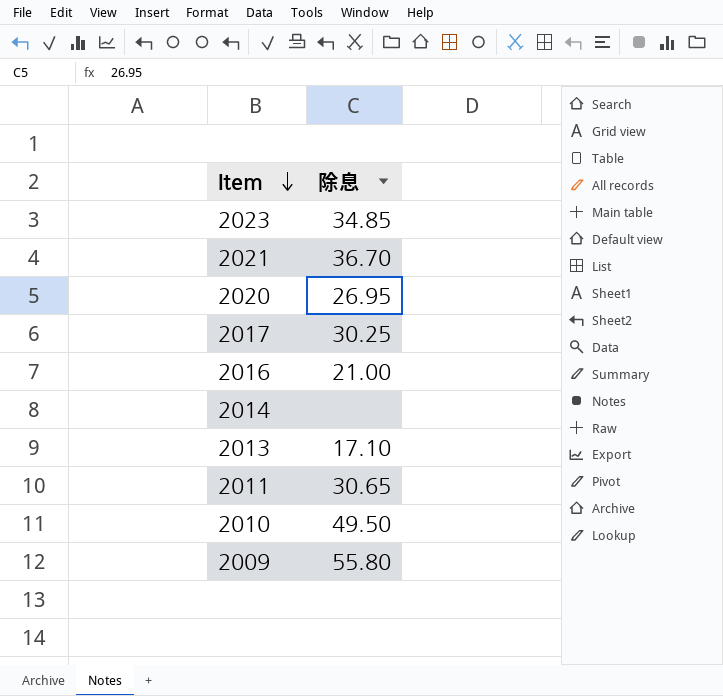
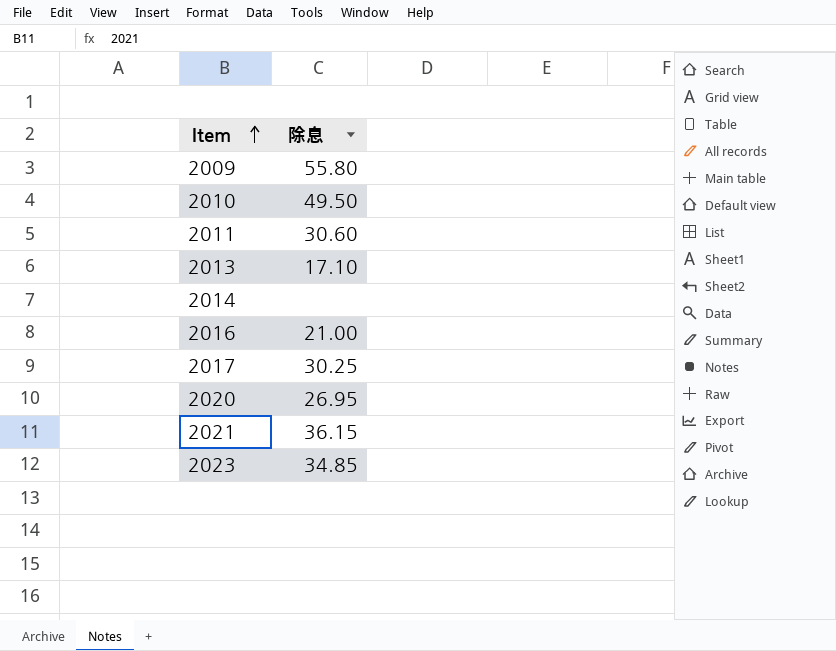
row order: Item descending -> Item ascending
2011 | 除息: 30.65 -> 30.60
2021 | 除息: 36.70 -> 36.15

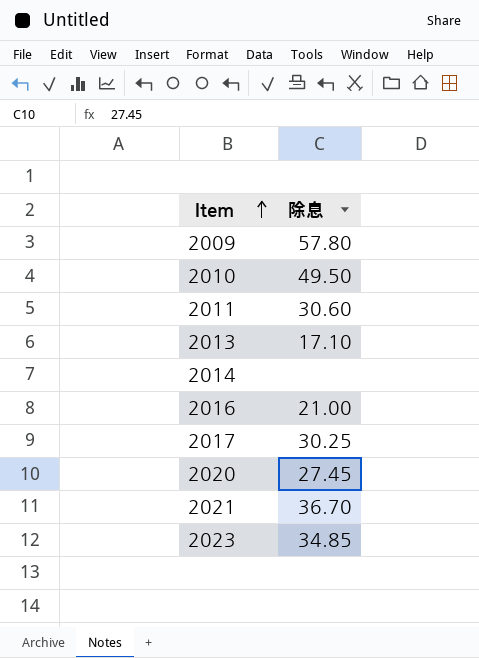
2009 | 除息: 55.80 -> 57.80
2020 | 除息: 26.95 -> 27.45
2021 | 除息: 36.15 -> 36.70

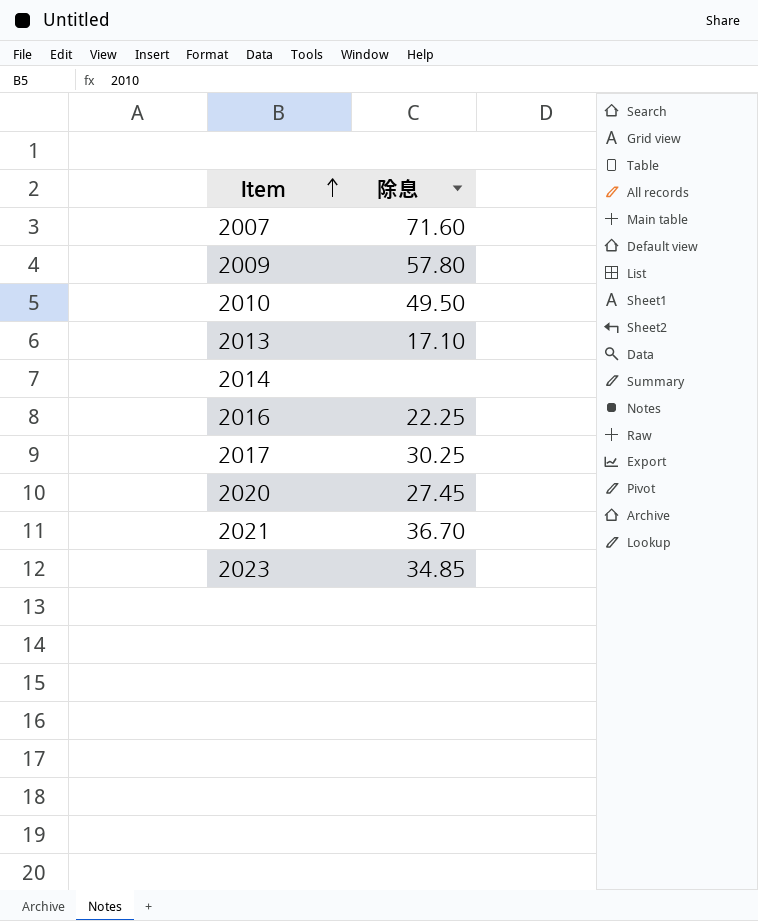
row 2011: 30.60 -> none
row 2007: none -> 71.60
2016 | 除息: 21.00 -> 22.25

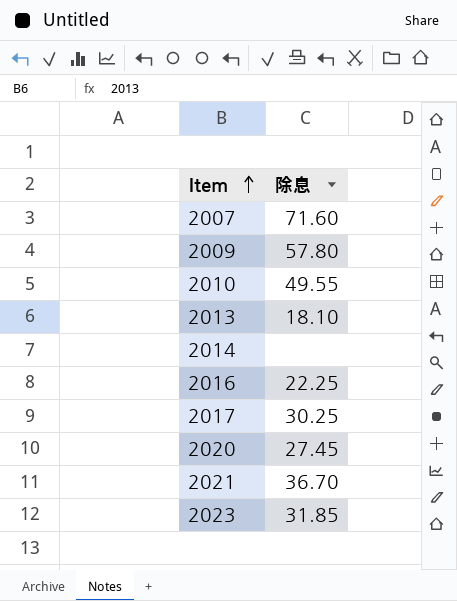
2010 | 除息: 49.50 -> 49.55
2013 | 除息: 17.10 -> 18.10
2023 | 除息: 34.85 -> 31.85

